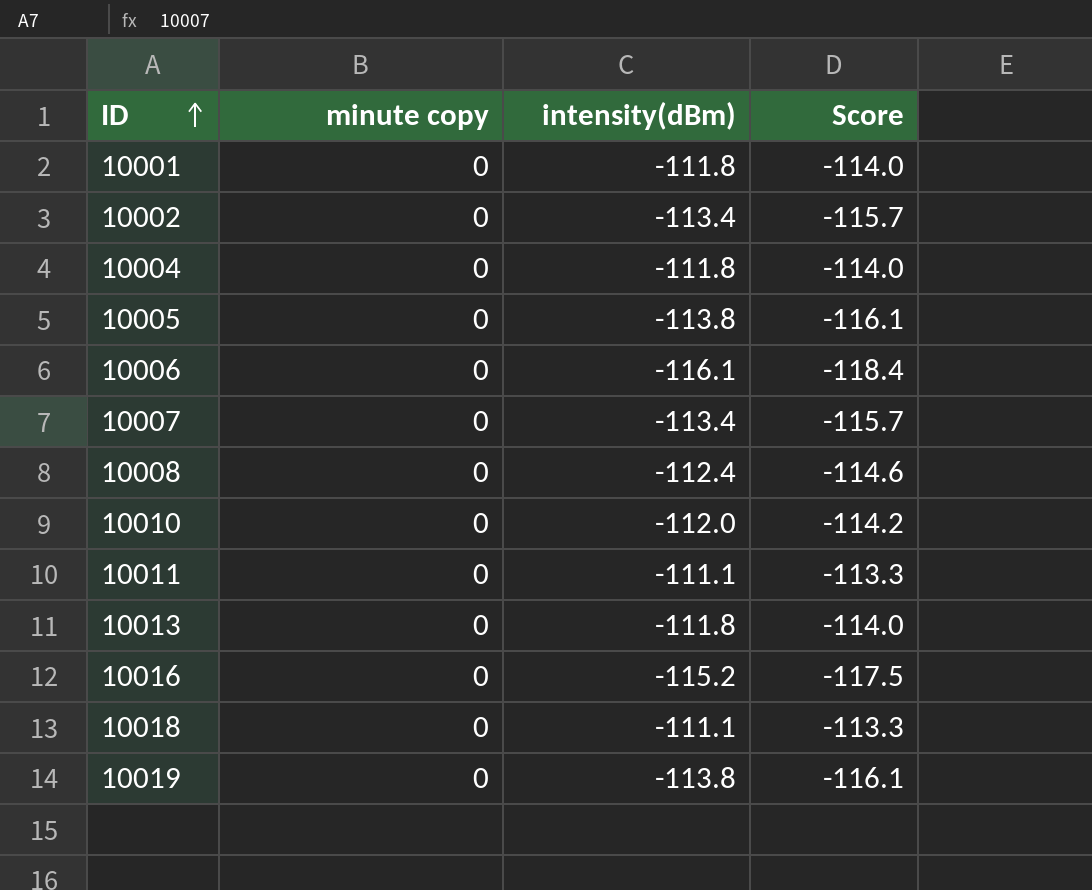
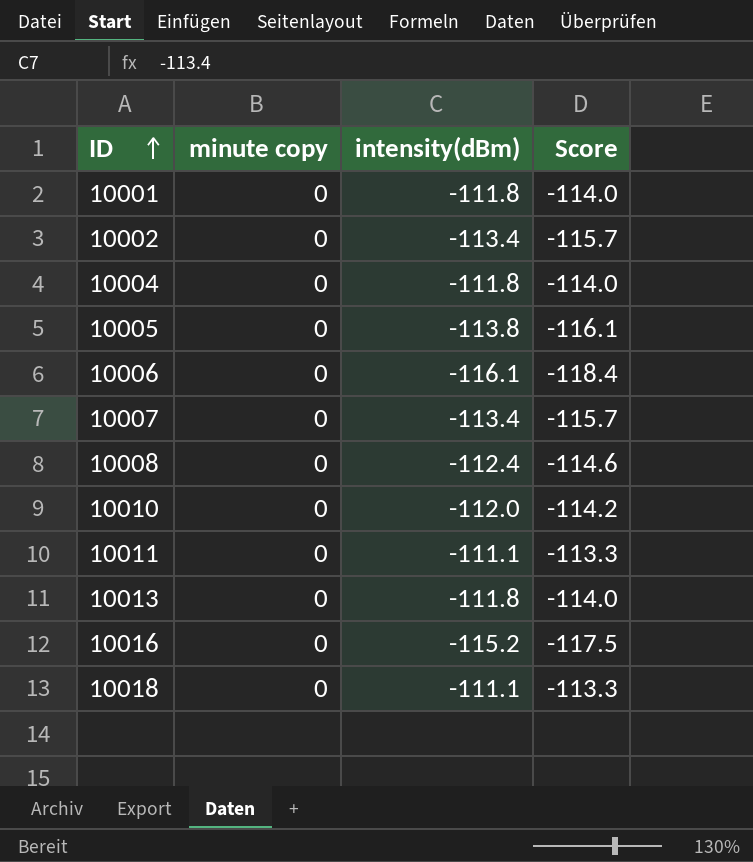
row 10019: 0 | -113.8 | -116.1 -> none

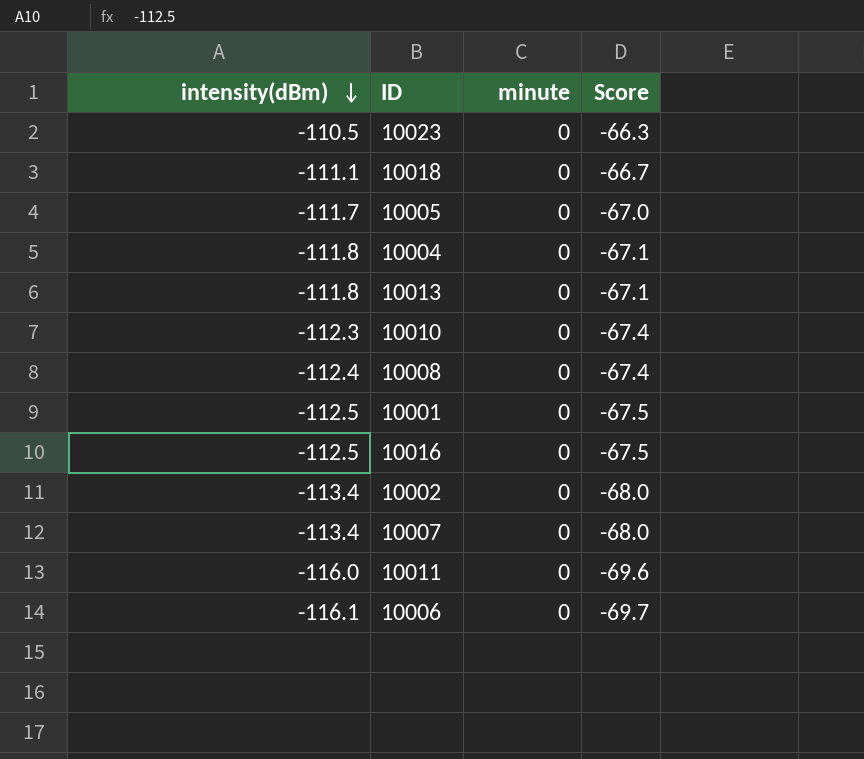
row order: ID ascending -> intensity(dBm) descending
column intensity(dBm) | position: 3 -> 1
column name: minute copy -> minute
column Score | formula: [intensity(dBm)] * 1.02 -> [intensity(dBm)] * 0.6
row 10023: none -> -110.5 | 0 | -66.3
10005 | intensity(dBm): -113.8 -> -111.7
10010 | intensity(dBm): -112.0 -> -112.3
10001 | intensity(dBm): -111.8 -> -112.5
10016 | intensity(dBm): -115.2 -> -112.5
10011 | intensity(dBm): -111.1 -> -116.0

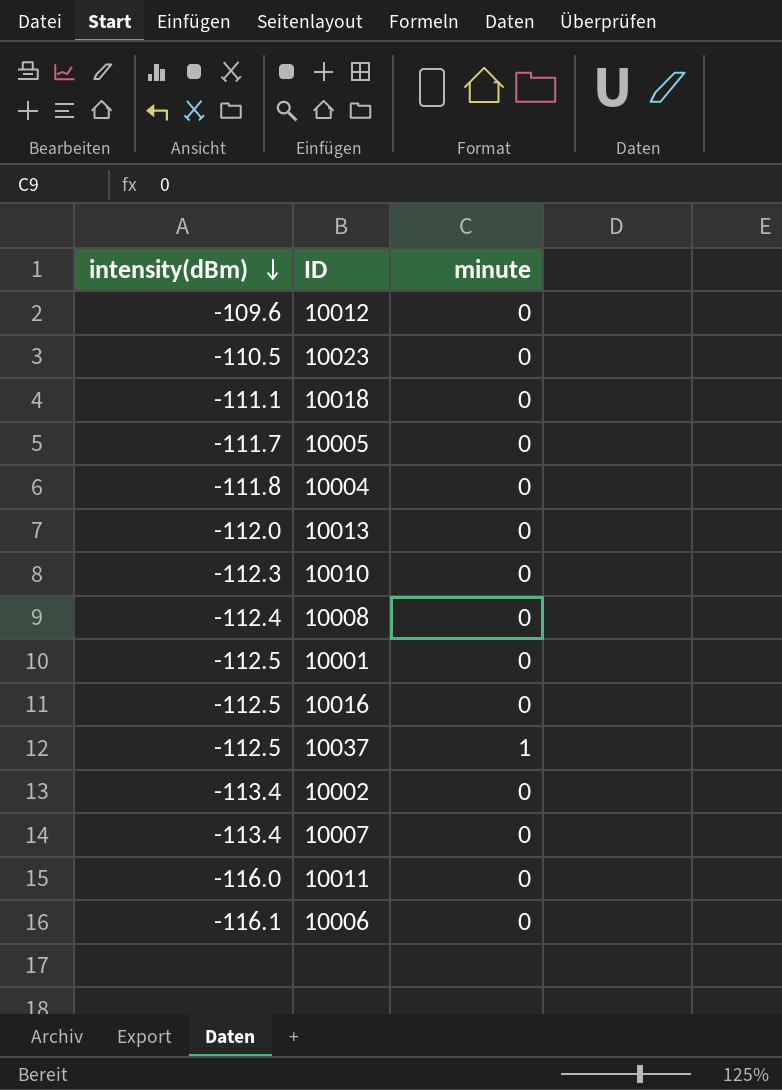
column Score | formula: [intensity(dBm)] * 0.6 -> none
row 10012: none -> -109.6 | 0
10013 | intensity(dBm): -111.8 -> -112.0
row 10037: none -> -112.5 | 1

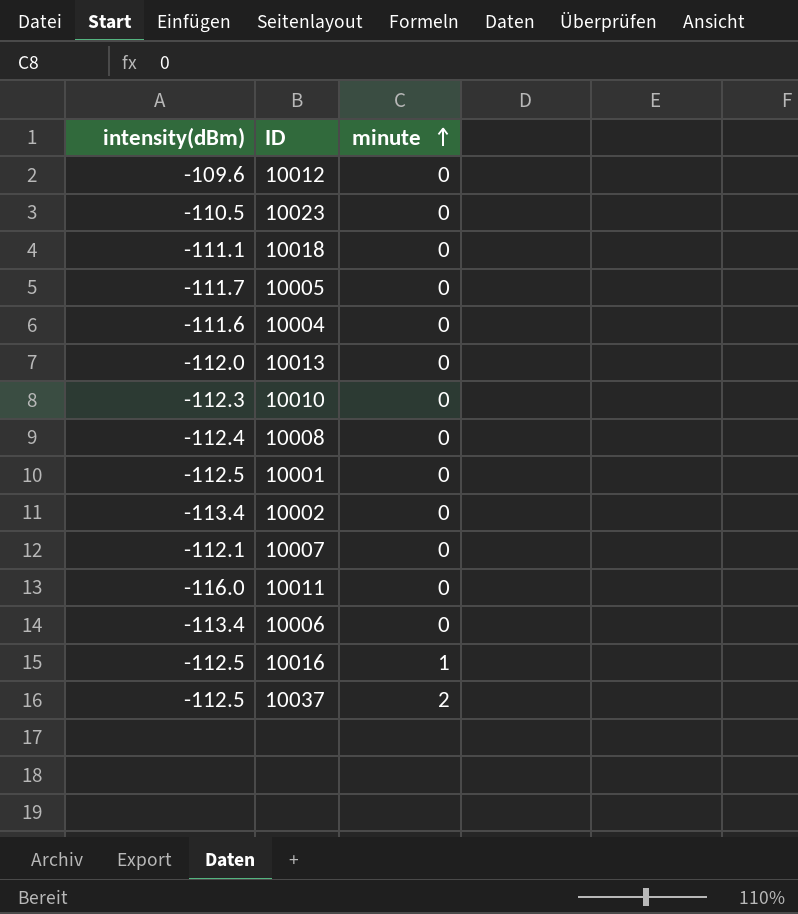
row order: intensity(dBm) descending -> minute ascending
10004 | intensity(dBm): -111.8 -> -111.6
10007 | intensity(dBm): -113.4 -> -112.1
10006 | intensity(dBm): -116.1 -> -113.4
10016 | minute: 0 -> 1
10037 | minute: 1 -> 2

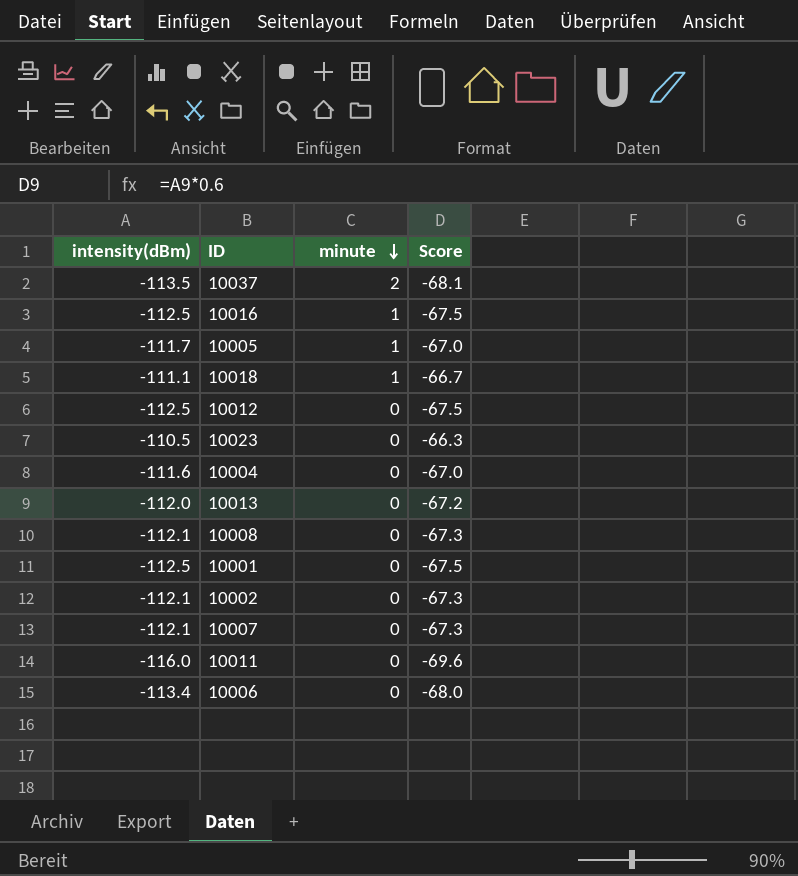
row order: minute ascending -> minute descending
column Score | formula: none -> [intensity(dBm)] * 0.6
row 10010: -112.3 | 0 -> none
10037 | intensity(dBm): -112.5 -> -113.5
10005 | minute: 0 -> 1
10018 | minute: 0 -> 1
10012 | intensity(dBm): -109.6 -> -112.5
10008 | intensity(dBm): -112.4 -> -112.1
10002 | intensity(dBm): -113.4 -> -112.1

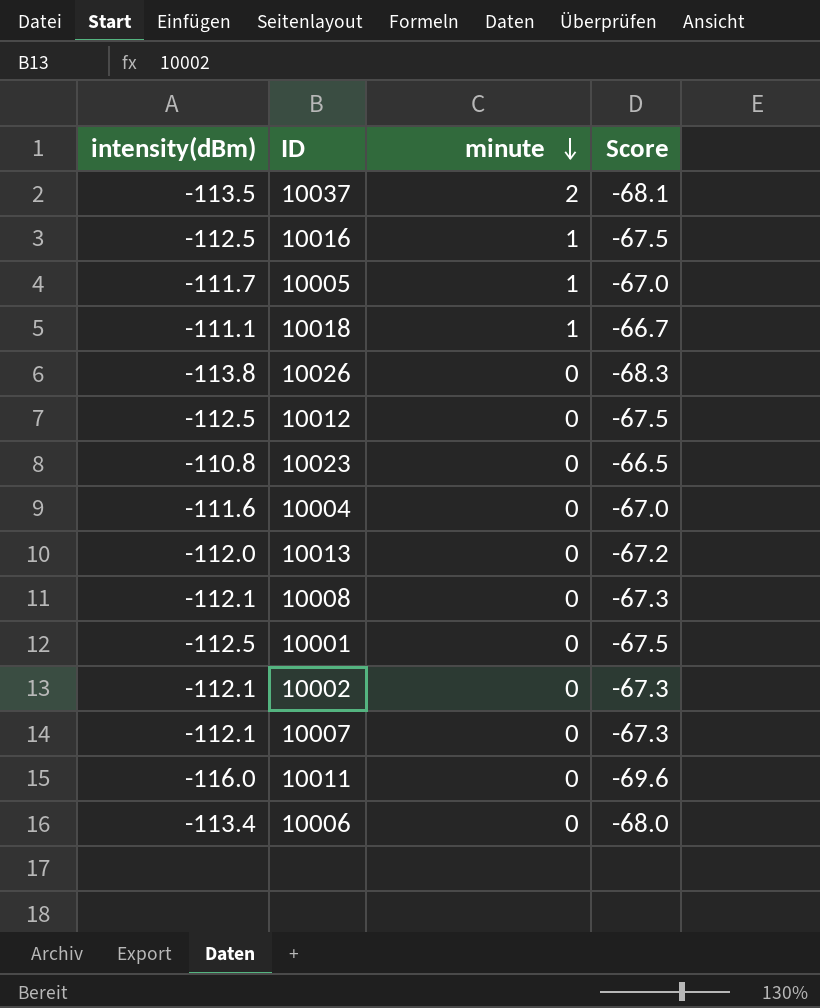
row 10026: none -> -113.8 | 0 | -68.3
10023 | intensity(dBm): -110.5 -> -110.8
10023 | Score: -66.3 -> -66.5

